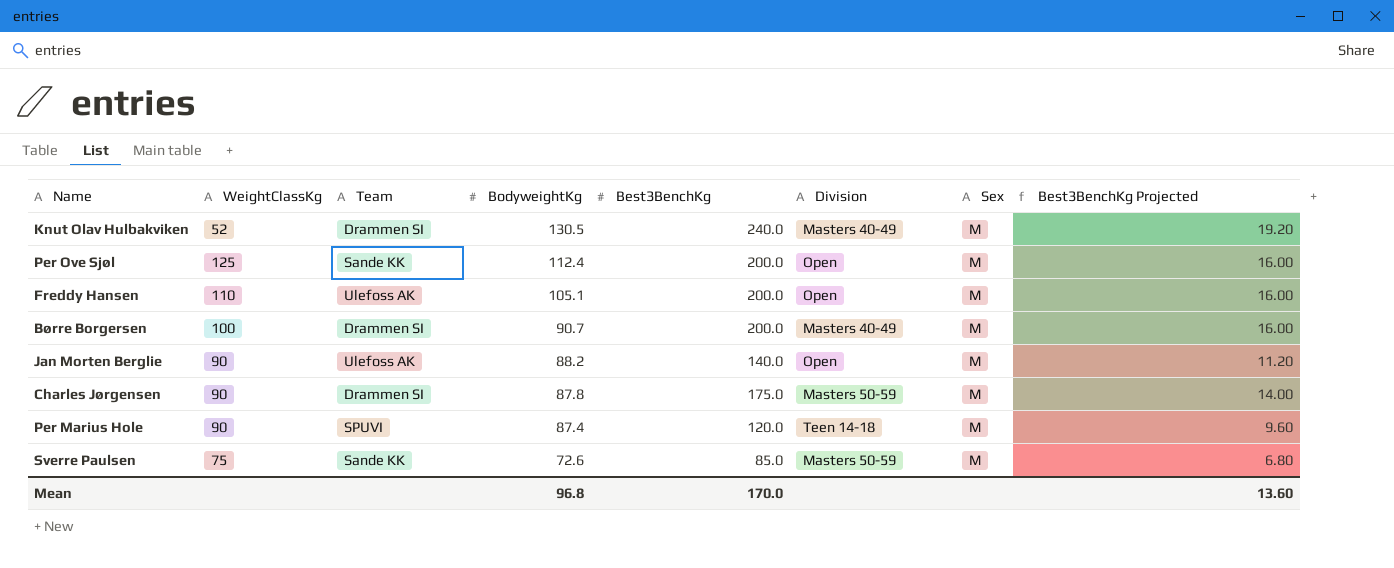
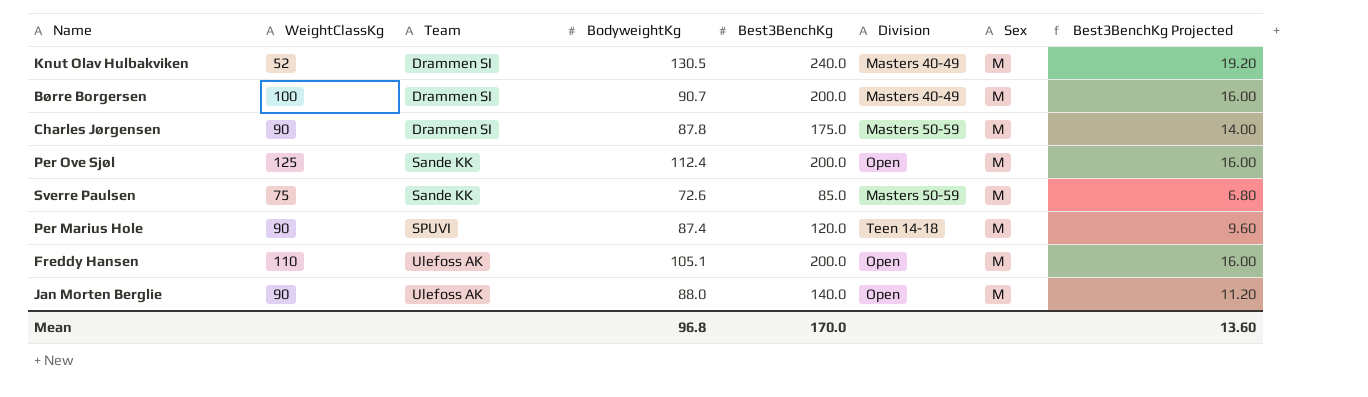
row order: BodyweightKg descending -> Team ascending
Jan Morten Berglie | BodyweightKg: 88.2 -> 88.0

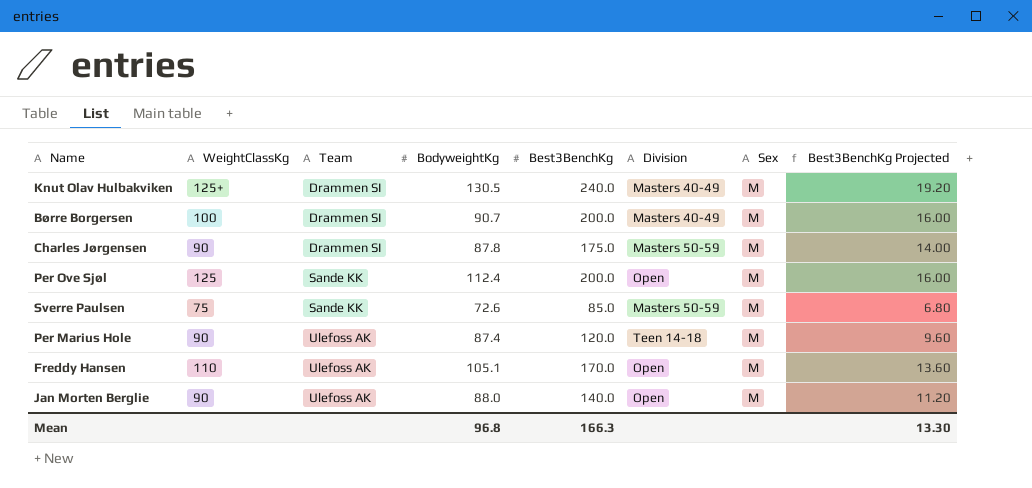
Knut Olav Hulbakviken | WeightClassKg: 52 -> 125+
Per Marius Hole | Team: SPUVI -> Ulefoss AK
Freddy Hansen | Best3BenchKg: 200.0 -> 170.0
Freddy Hansen | Best3BenchKg Projected: 16.00 -> 13.60
Mean | Best3BenchKg: 170.0 -> 166.3
Mean | Best3BenchKg Projected: 13.60 -> 13.30

